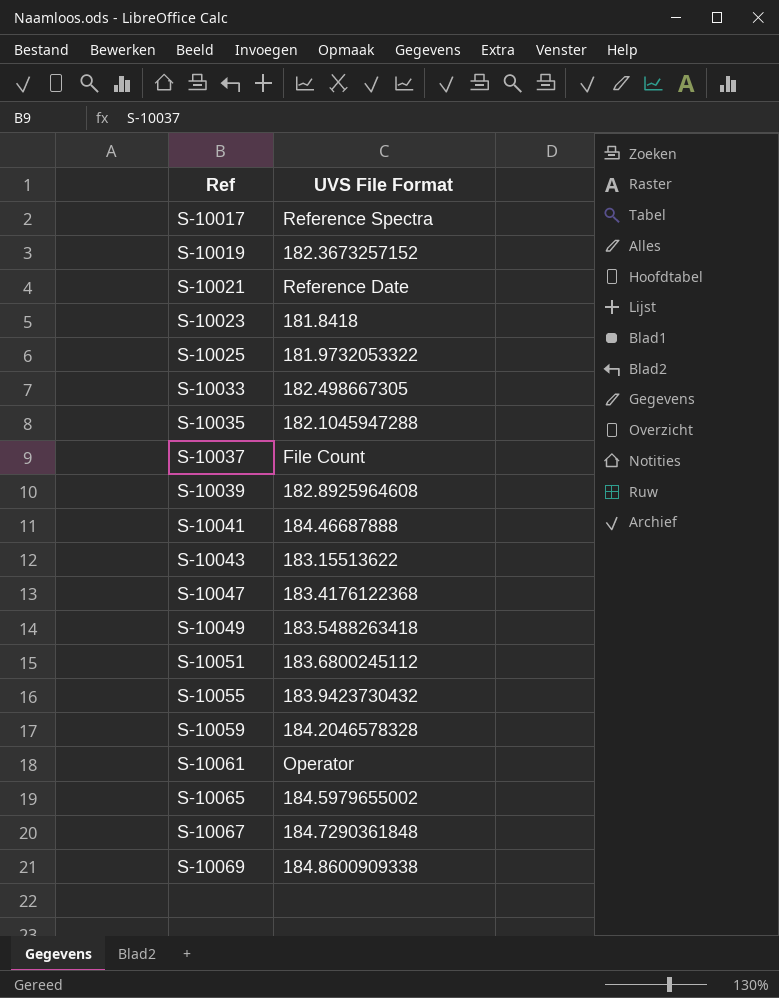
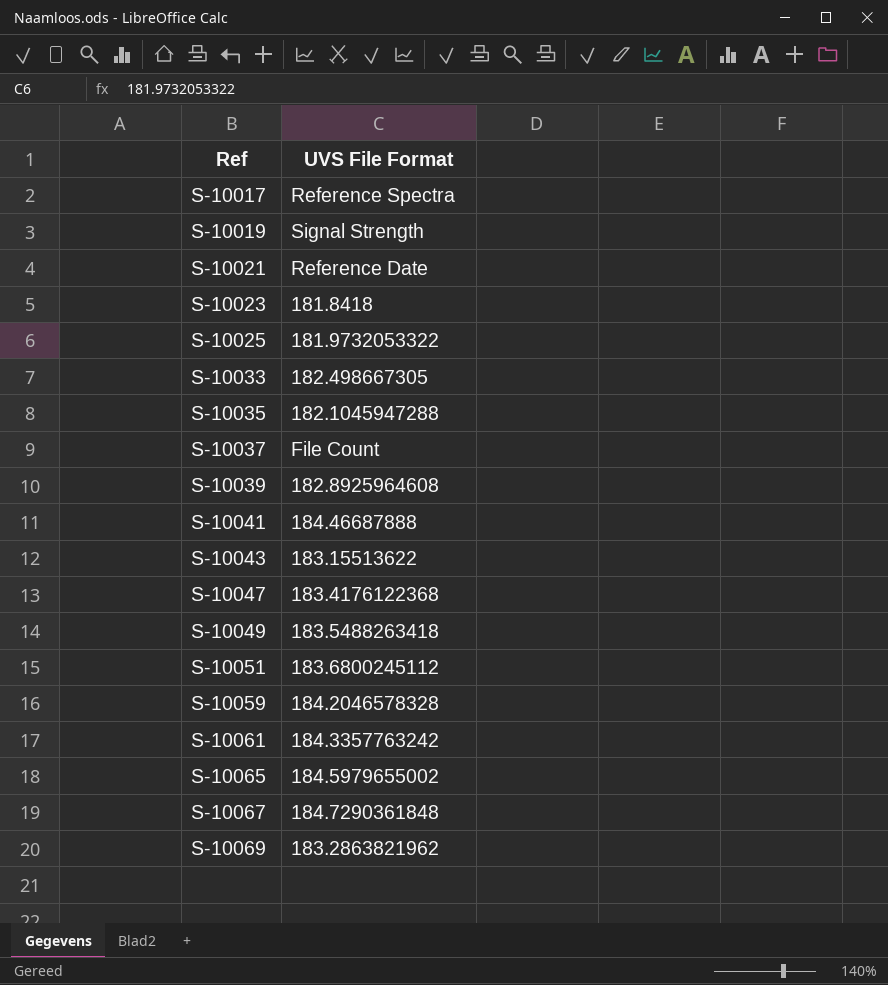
row S-10055: 183.9423730432 -> none
S-10019 | UVS File Format: 182.3673257152 -> Signal Strength
S-10061 | UVS File Format: Operator -> 184.3357763242
S-10069 | UVS File Format: 184.8600909338 -> 183.2863821962

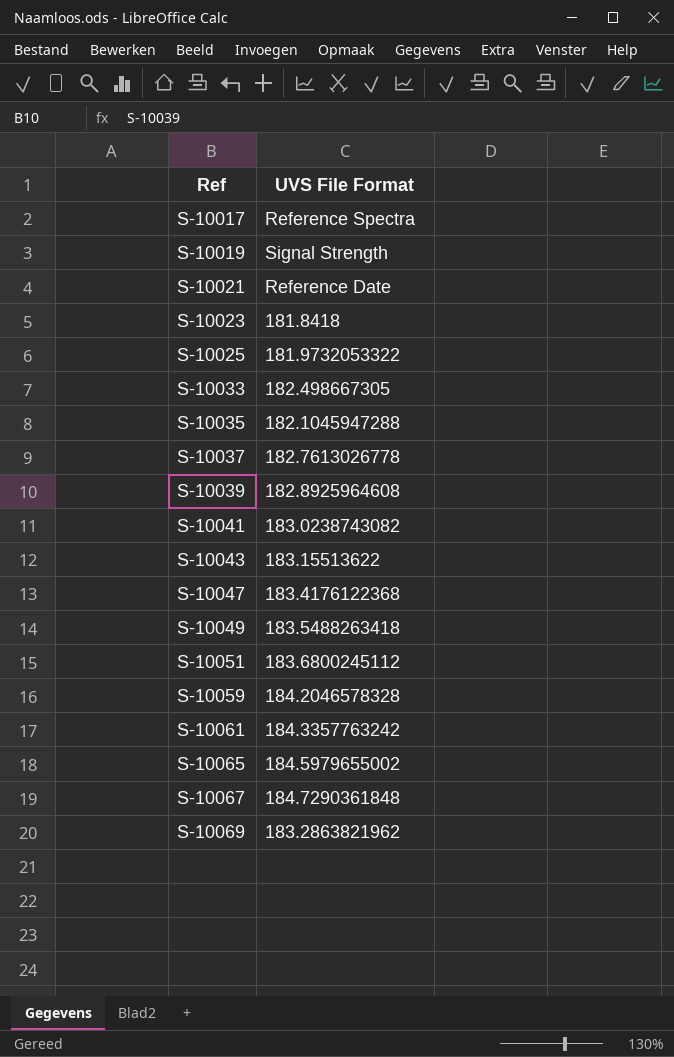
S-10037 | UVS File Format: File Count -> 182.7613026778
S-10041 | UVS File Format: 184.46687888 -> 183.0238743082

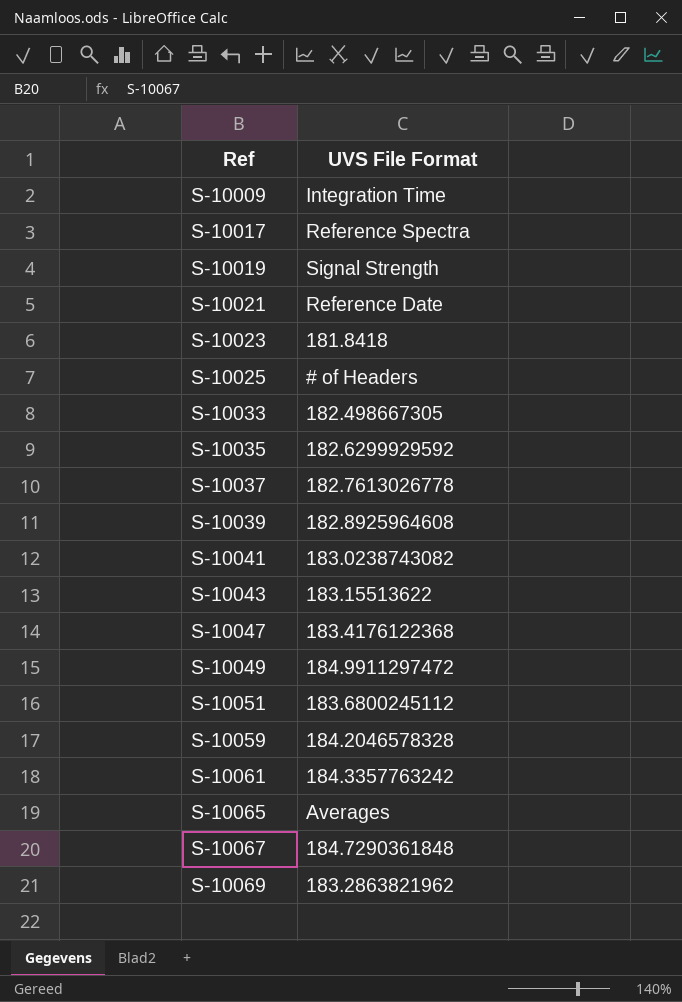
row S-10009: none -> Integration Time
S-10025 | UVS File Format: 181.9732053322 -> # of Headers
S-10035 | UVS File Format: 182.1045947288 -> 182.6299929592
S-10049 | UVS File Format: 183.5488263418 -> 184.9911297472
S-10065 | UVS File Format: 184.5979655002 -> Averages

